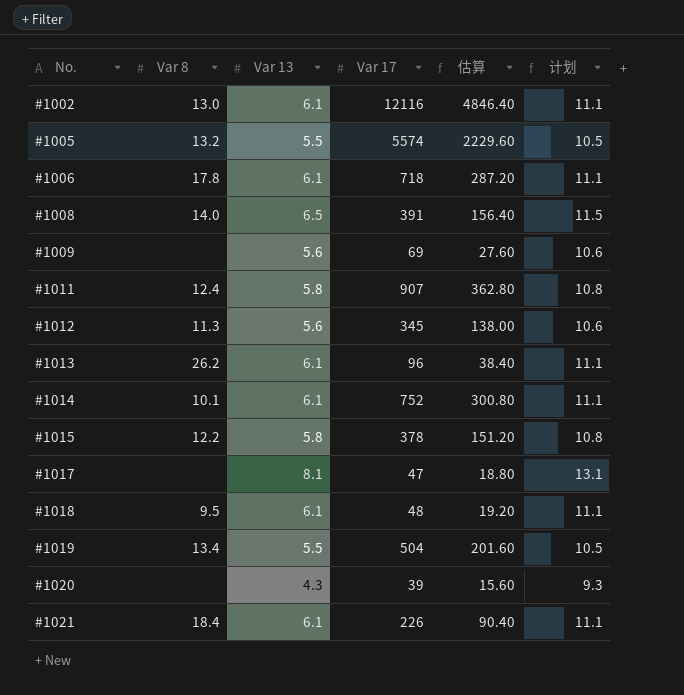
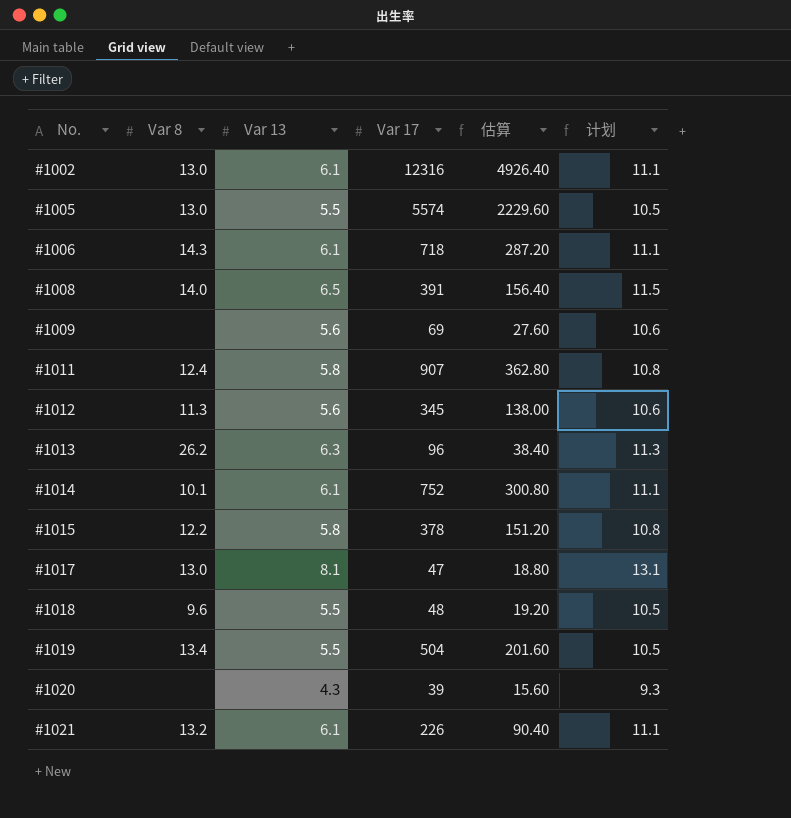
#1002 | Var 17: 12116 -> 12316
#1002 | 估算: 4846.40 -> 4926.40
#1005 | Var 8: 13.2 -> 13.0
#1006 | Var 8: 17.8 -> 14.3
#1013 | Var 13: 6.1 -> 6.3
#1013 | 计划: 11.1 -> 11.3
#1017 | Var 8: none -> 13.0
#1018 | Var 8: 9.5 -> 9.6
#1018 | Var 13: 6.1 -> 5.5
#1018 | 计划: 11.1 -> 10.5
#1021 | Var 8: 18.4 -> 13.2

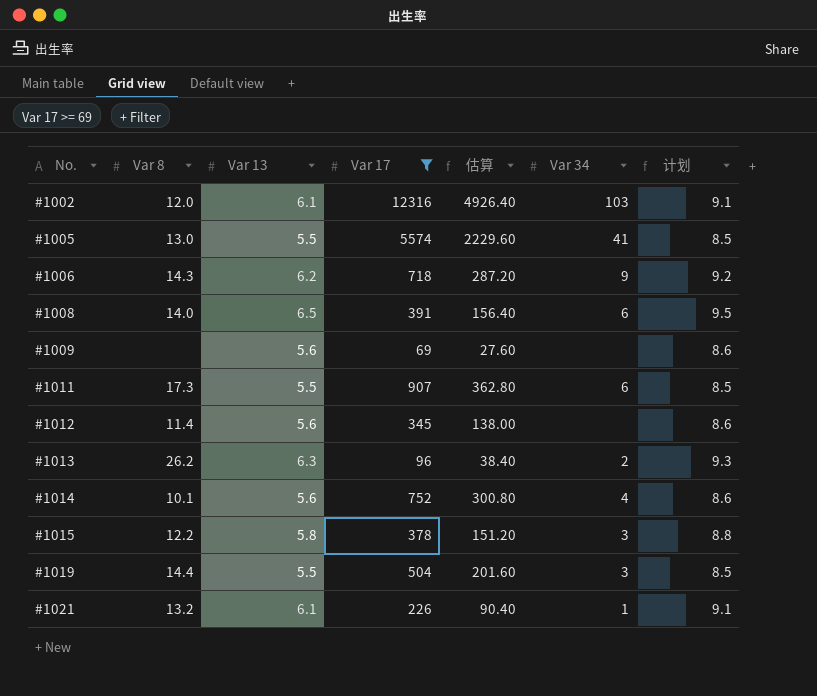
filter: none -> Var 17 >= 69
column Var 34 | position: none -> 6
column 计划 | formula: [Var 13] + 5 -> [Var 13] + 3
#1002 | Var 8: 13.0 -> 12.0
#1006 | Var 13: 6.1 -> 6.2
#1011 | Var 8: 12.4 -> 17.3
#1011 | Var 13: 5.8 -> 5.5
#1012 | Var 8: 11.3 -> 11.4
#1014 | Var 13: 6.1 -> 5.6
#1019 | Var 8: 13.4 -> 14.4

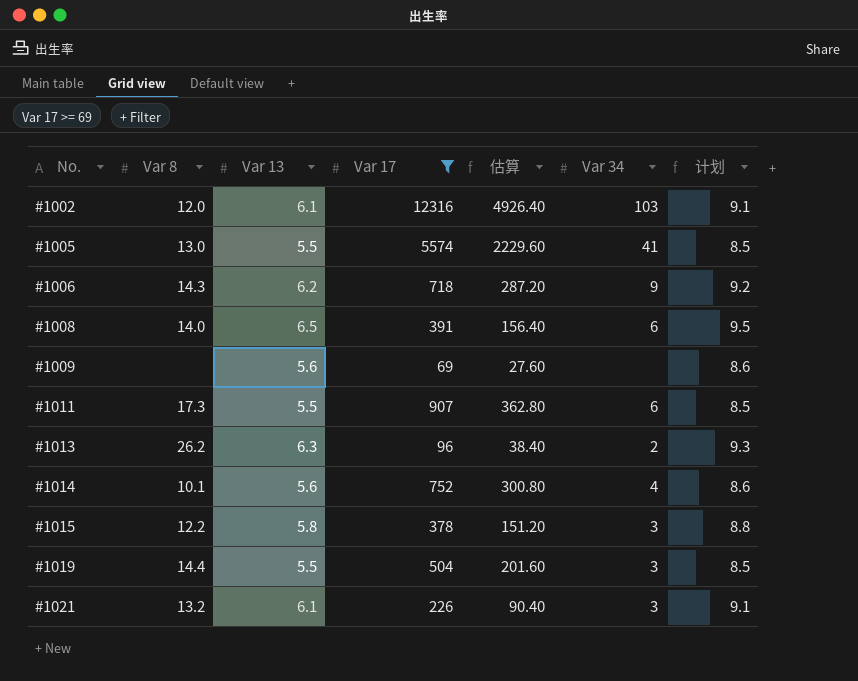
row #1012: 11.4 | 5.6 | 345 | 138.00 | none | 8.6 -> none
#1021 | Var 34: 1 -> 3

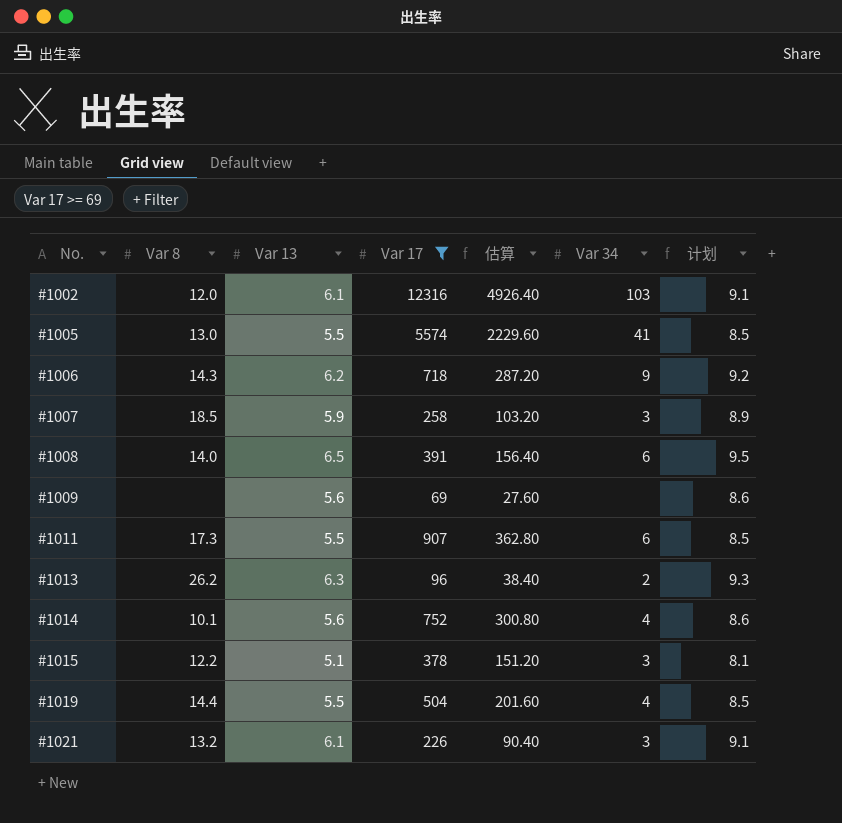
row #1007: none -> 18.5 | 5.9 | 258 | 103.20 | 3 | 8.9
#1015 | Var 13: 5.8 -> 5.1
#1015 | 计划: 8.8 -> 8.1
#1019 | Var 34: 3 -> 4

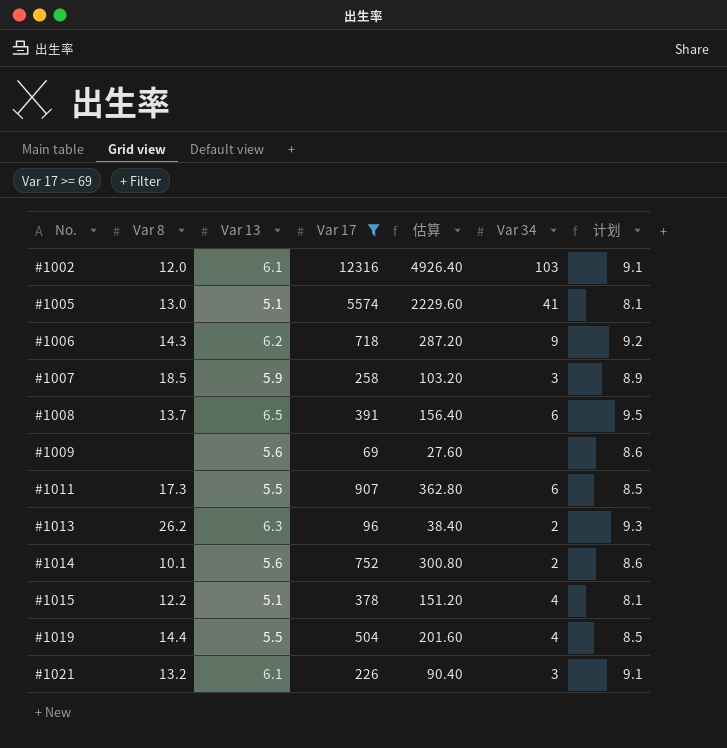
#1005 | Var 13: 5.5 -> 5.1
#1005 | 计划: 8.5 -> 8.1
#1008 | Var 8: 14.0 -> 13.7
#1014 | Var 34: 4 -> 2
#1015 | Var 34: 3 -> 4

